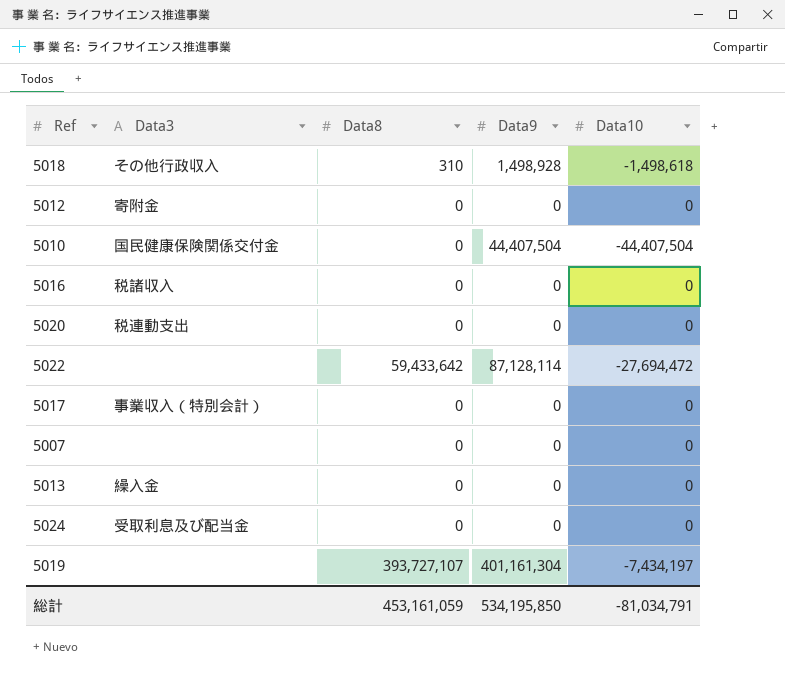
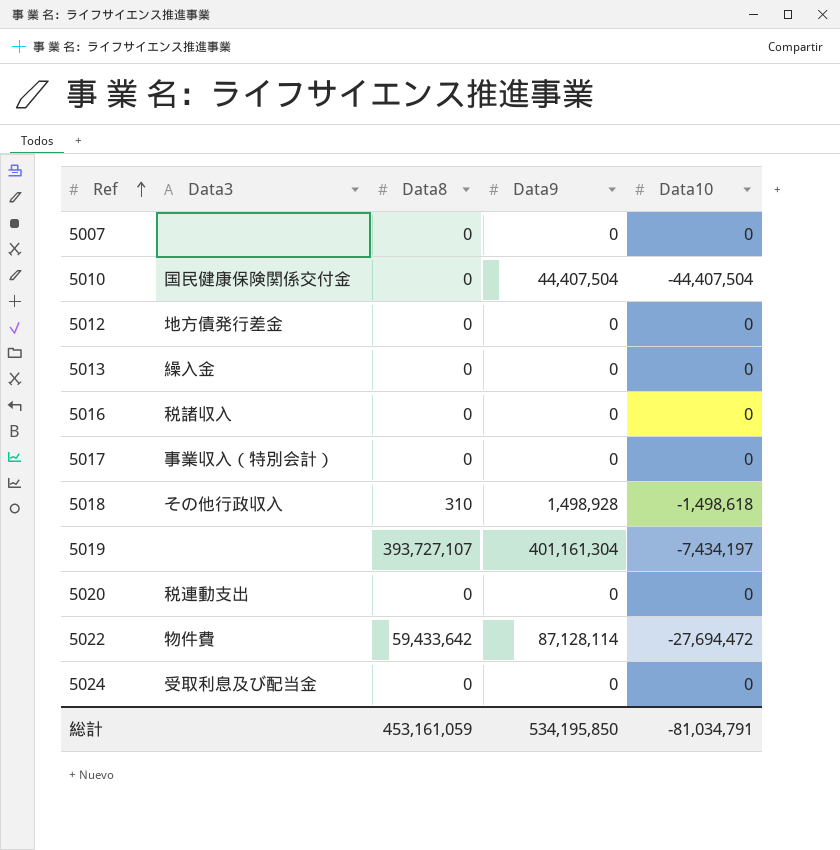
row order: none -> Ref ascending
5012 | Data3: 寄附金 -> 地方債発行差金
5022 | Data3: none -> 物件費

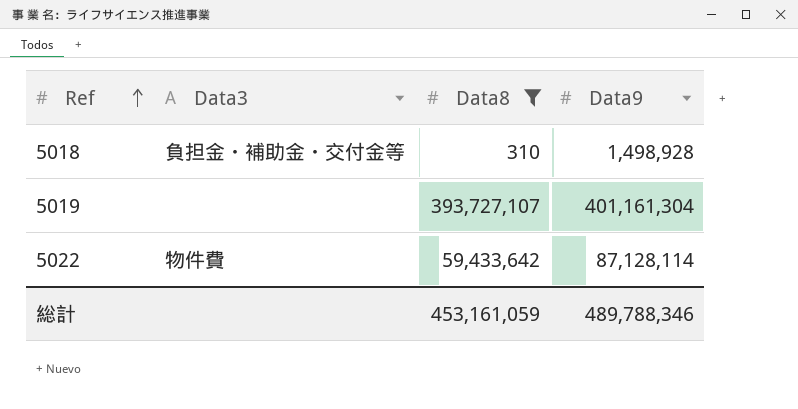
filter: none -> Data8 != 0
column Data10 | position: 5 -> none
5018 | Data3: その他行政収入 -> 負担金・補助金・交付金等
総計 | Data9: 534,195,850 -> 489,788,346

